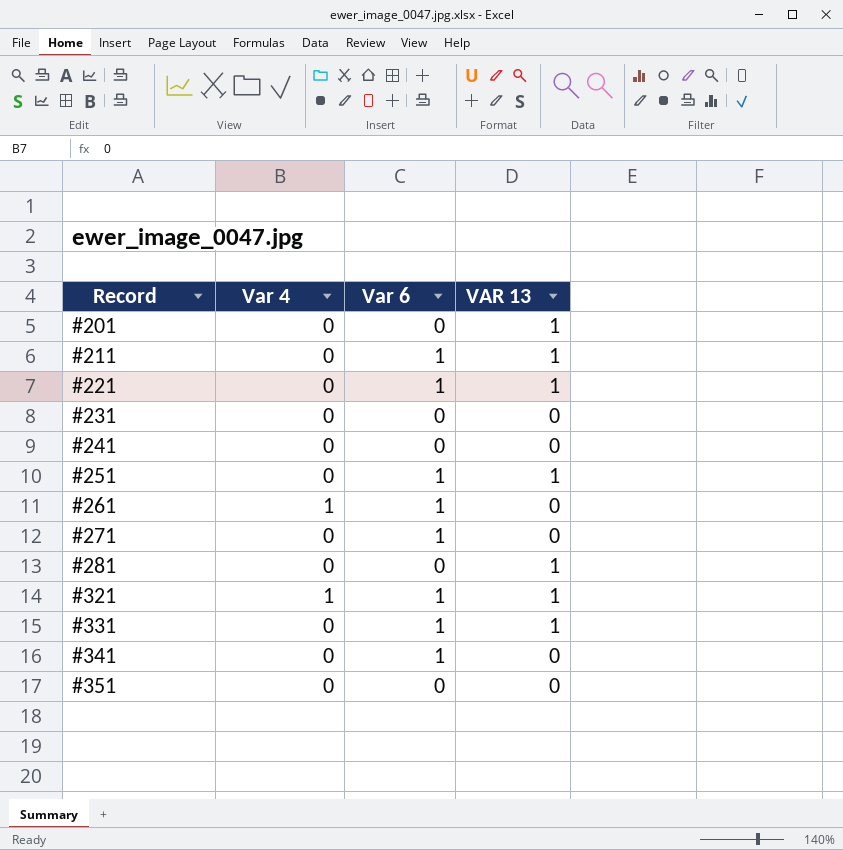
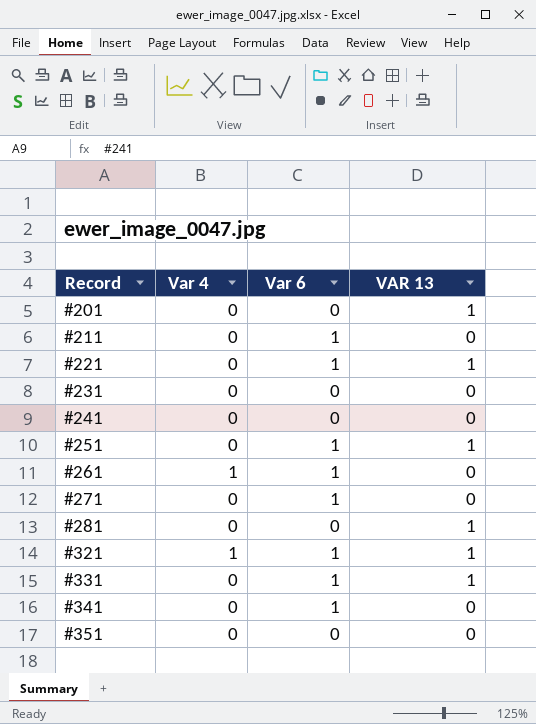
#211 | VAR 13: 1 -> 0

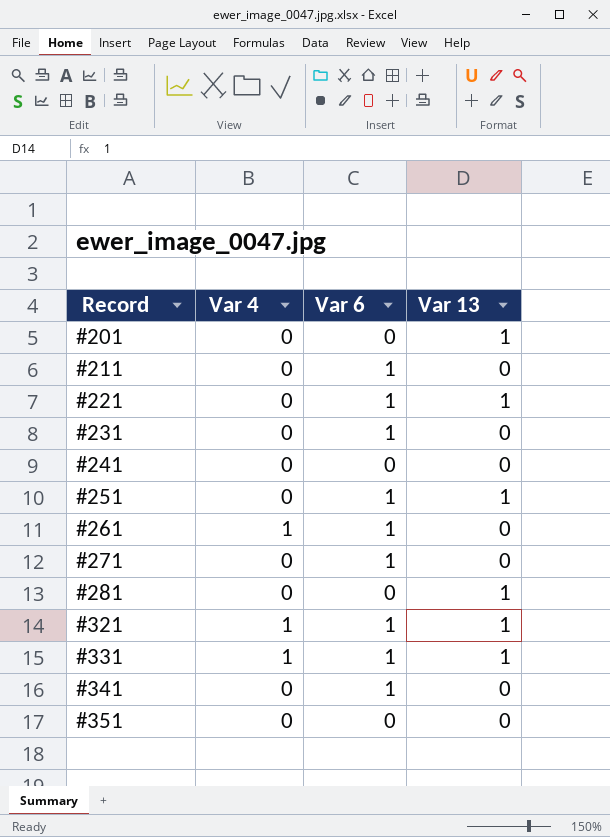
column name: VAR 13 -> Var 13
#231 | Var 6: 0 -> 1
#331 | Var 4: 0 -> 1

